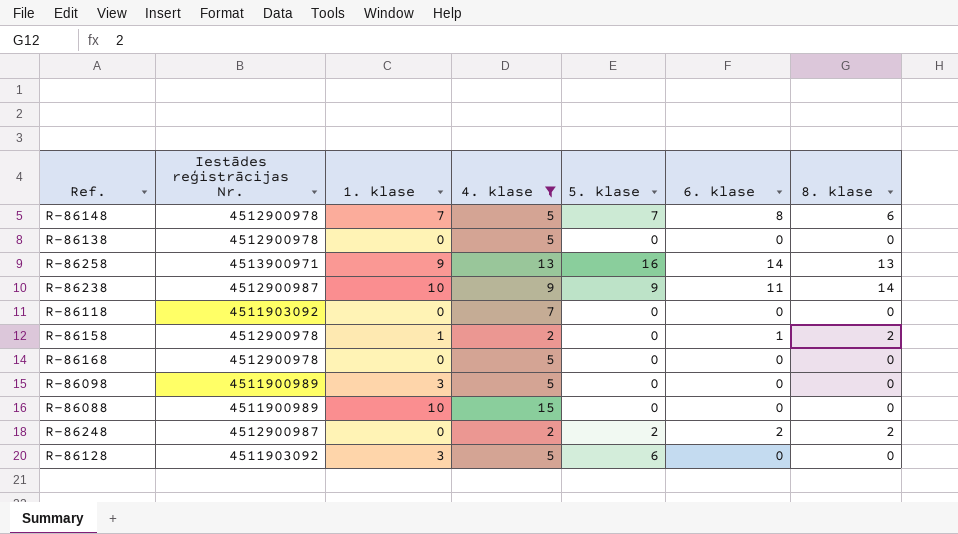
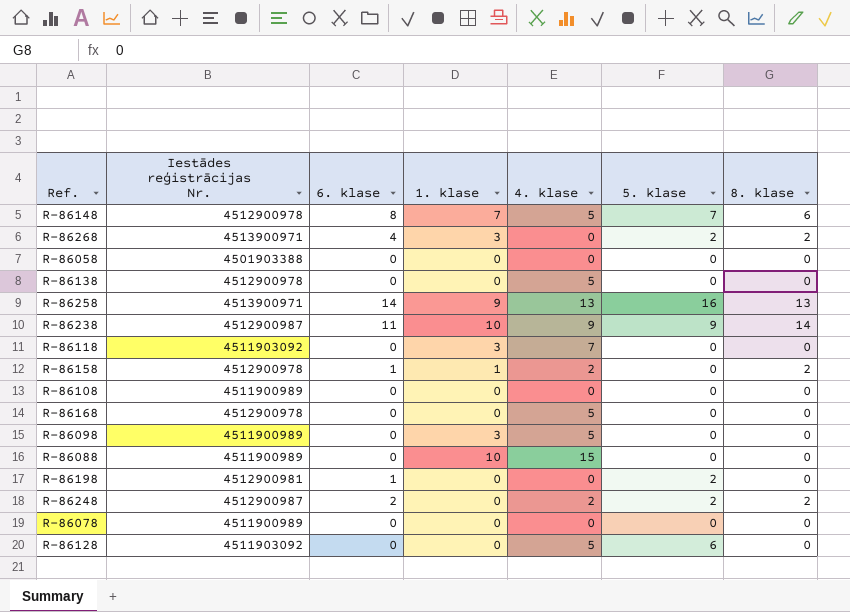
filter: 4. klase != 0 -> none
column 6. klase | position: 6 -> 3
R-86118 | 1. klase: 0 -> 3
R-86128 | 1. klase: 3 -> 0

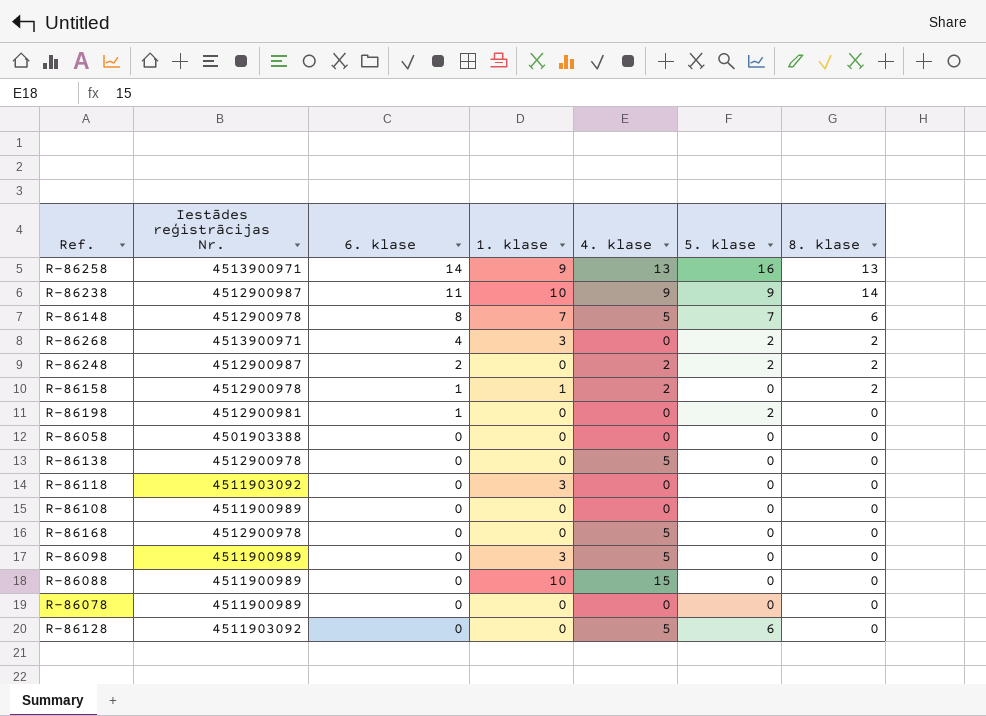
row order: none -> 6. klase descending
R-86118 | 4. klase: 7 -> 0

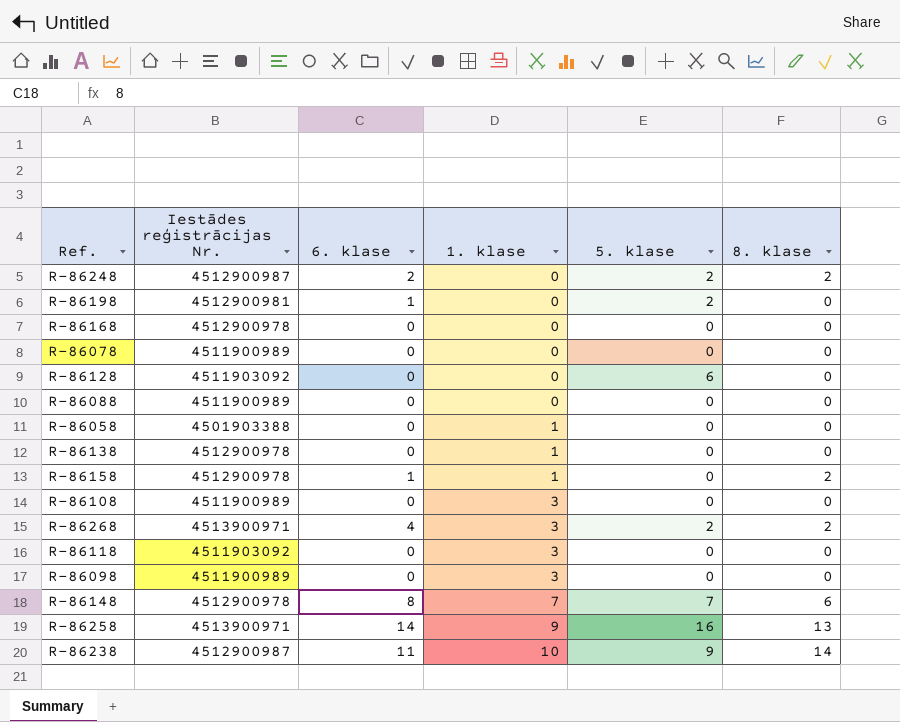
row order: 6. klase descending -> 1. klase ascending
column 4. klase | position: 5 -> none
R-86088 | 1. klase: 10 -> 0
R-86058 | 1. klase: 0 -> 1
R-86138 | 1. klase: 0 -> 1
R-86108 | 1. klase: 0 -> 3

